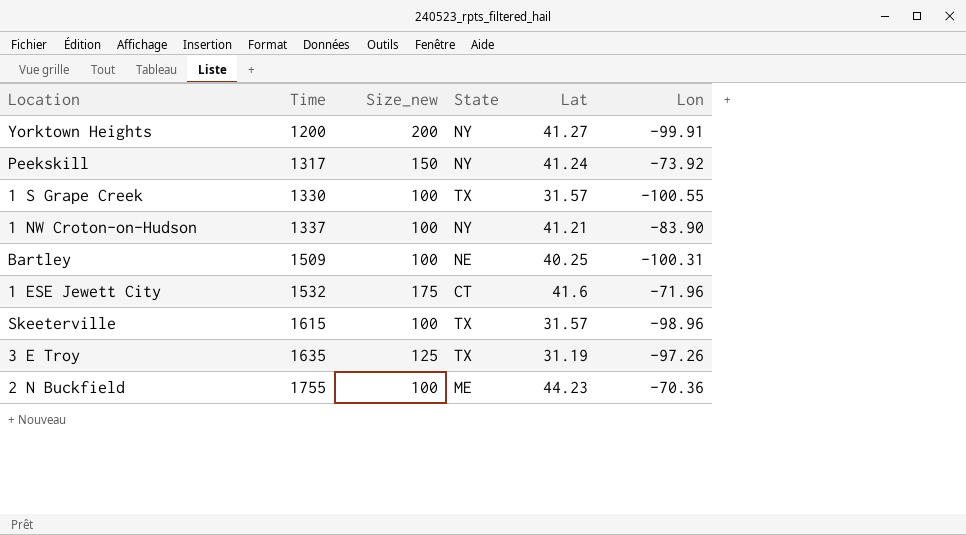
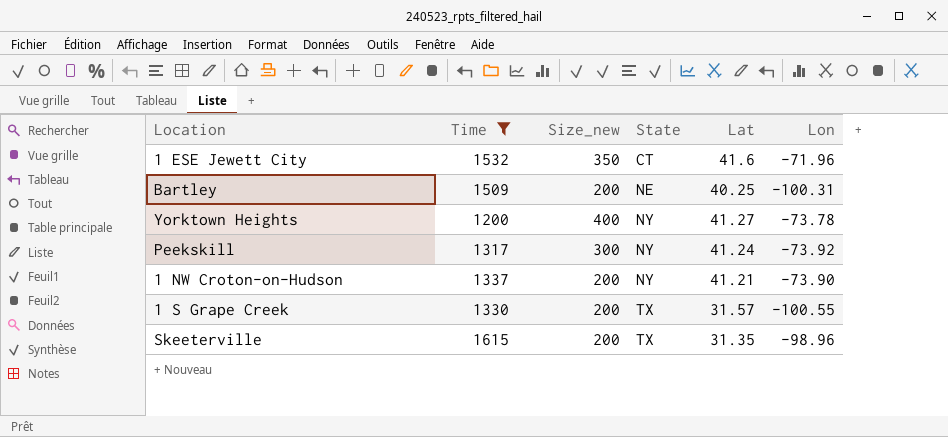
filter: none -> Time <= 1615
row order: Time ascending -> State ascending
1 ESE Jewett City | Size_new: 175 -> 350
Bartley | Size_new: 100 -> 200
Yorktown Heights | Size_new: 200 -> 400
Yorktown Heights | Lon: -99.91 -> -73.78
Peekskill | Size_new: 150 -> 300
1 NW Croton-on-Hudson | Size_new: 100 -> 200
1 NW Croton-on-Hudson | Lon: -83.90 -> -73.90
1 S Grape Creek | Size_new: 100 -> 200
Skeeterville | Size_new: 100 -> 200
Skeeterville | Lat: 31.57 -> 31.35

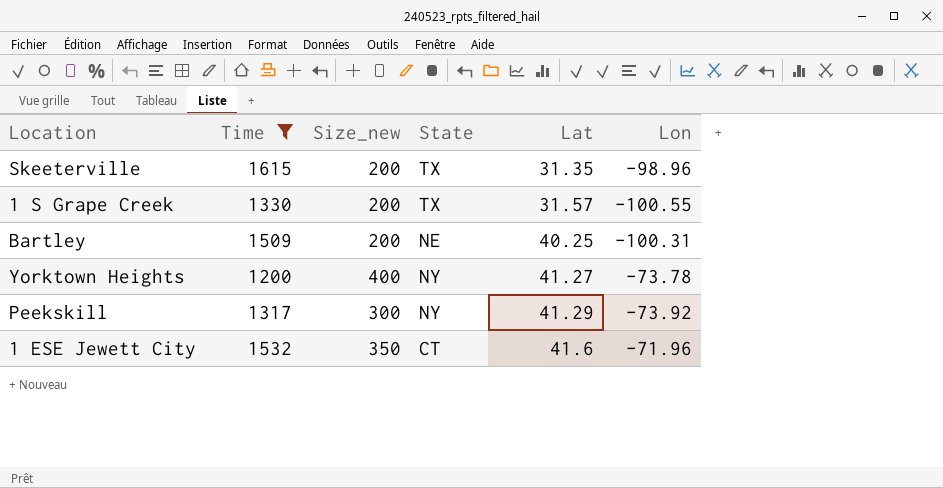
row order: State ascending -> Lat ascending
row 1 NW Croton-on-Hudson: 1337 | 200 | NY | 41.21 | -73.90 -> none
Peekskill | Lat: 41.24 -> 41.29

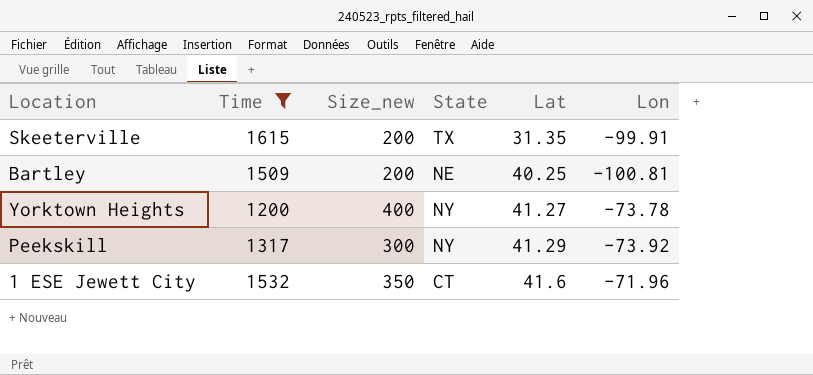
row 1 S Grape Creek: 1330 | 200 | TX | 31.57 | -100.55 -> none
Skeeterville | Lon: -98.96 -> -99.91
Bartley | Lon: -100.31 -> -100.81

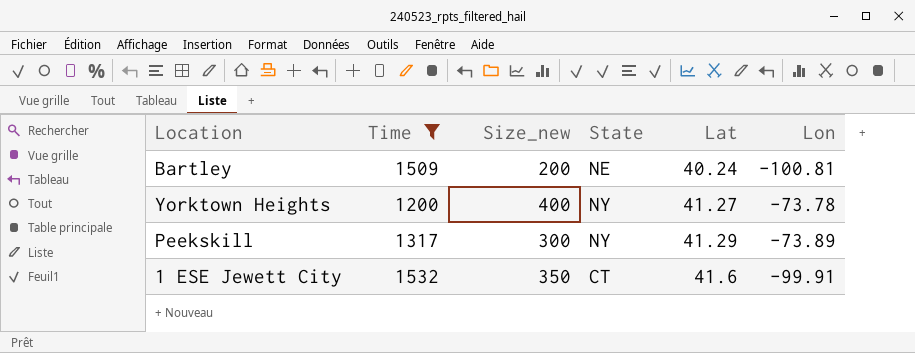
row Skeeterville: 1615 | 200 | TX | 31.35 | -99.91 -> none
Bartley | Lat: 40.25 -> 40.24
Peekskill | Lon: -73.92 -> -73.89
1 ESE Jewett City | Lon: -71.96 -> -99.91

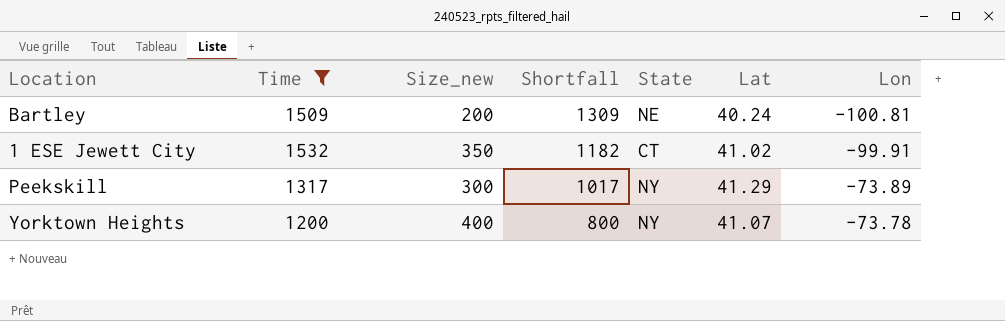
row order: Lat ascending -> Shortfall descending
column Shortfall | formula: none -> [Time] - [Size_new]
1 ESE Jewett City | Lat: 41.6 -> 41.02
Yorktown Heights | Lat: 41.27 -> 41.07

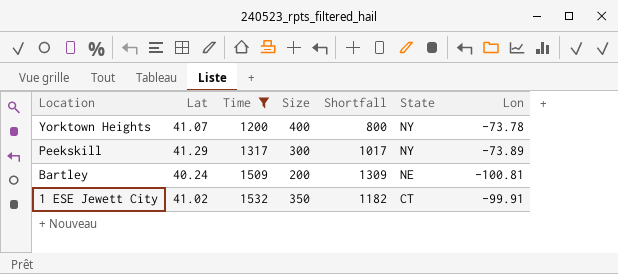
row order: Shortfall descending -> Location descending
column Lat | position: 6 -> 2
column name: Size_new -> Size

